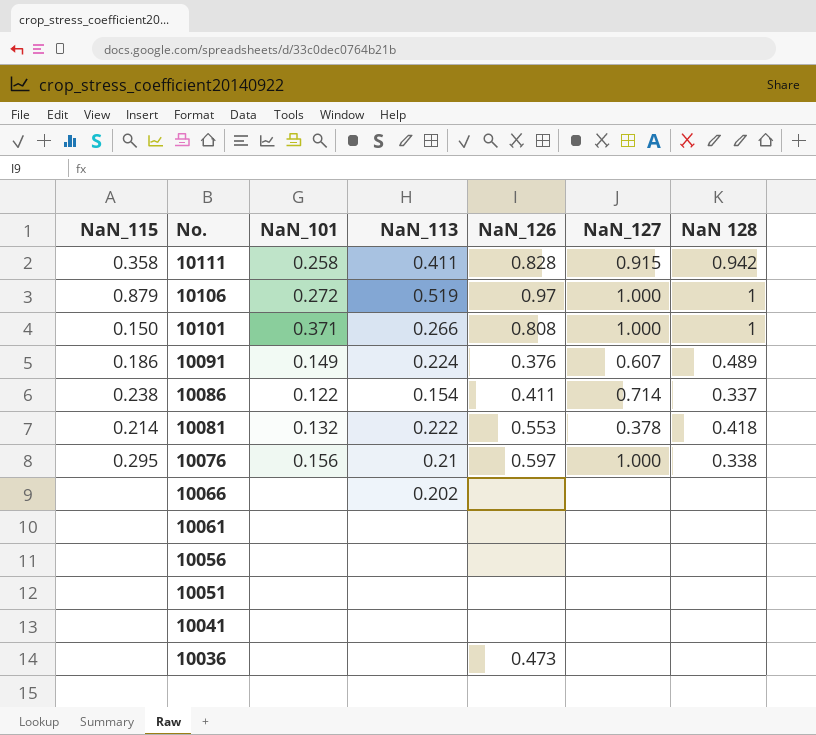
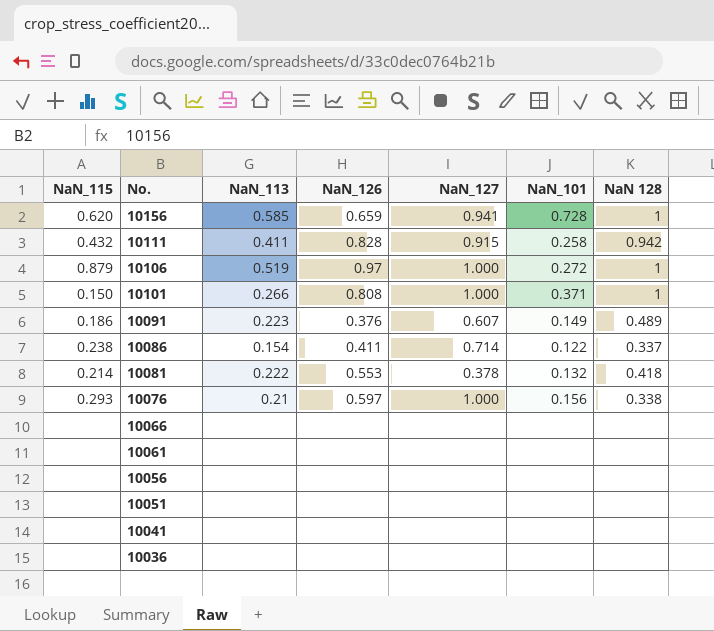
column NaN_101 | position: 3 -> 6
row 10156: none -> 0.620 | 0.585 | 0.659 | 0.941 | 0.728 | 1
10111 | NaN_115: 0.358 -> 0.432
10091 | NaN_113: 0.224 -> 0.223
10076 | NaN_115: 0.295 -> 0.293
10066 | NaN_113: 0.202 -> none
10036 | NaN_126: 0.473 -> none

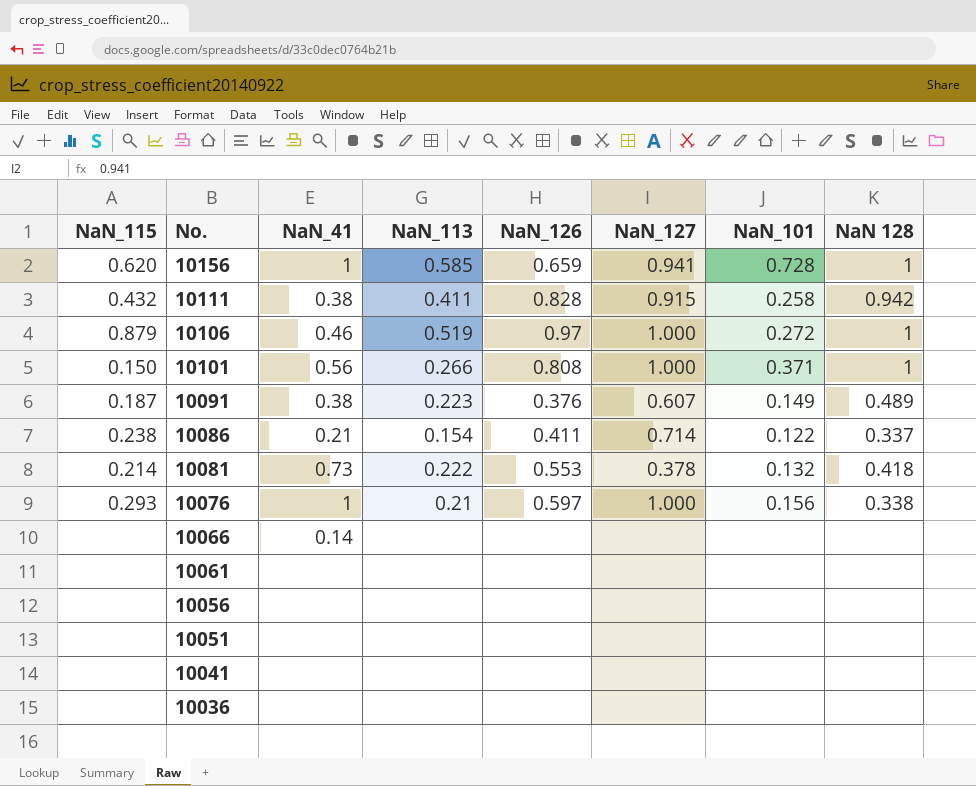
column NaN_41 | position: none -> 3
10091 | NaN_115: 0.186 -> 0.187

